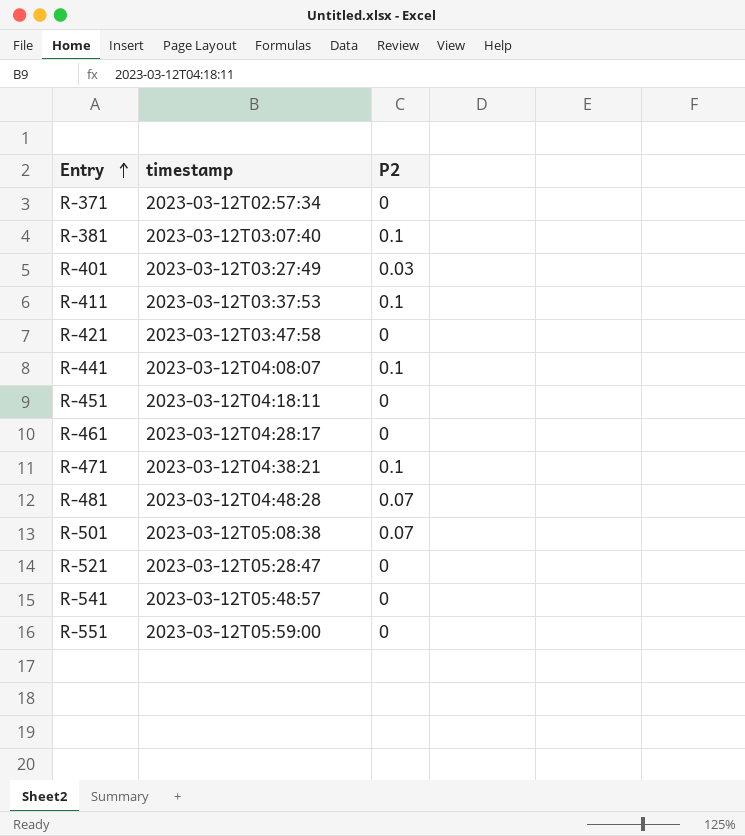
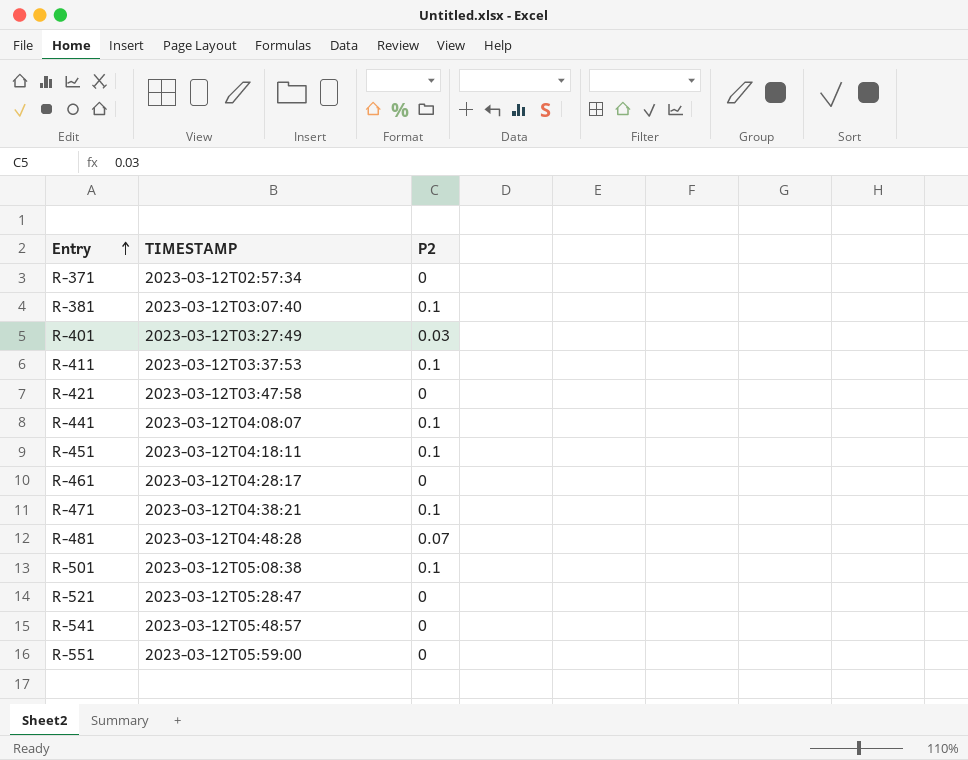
column name: timestamp -> TIMESTAMP
R-451 | P2: 0 -> 0.1
R-501 | P2: 0.07 -> 0.1

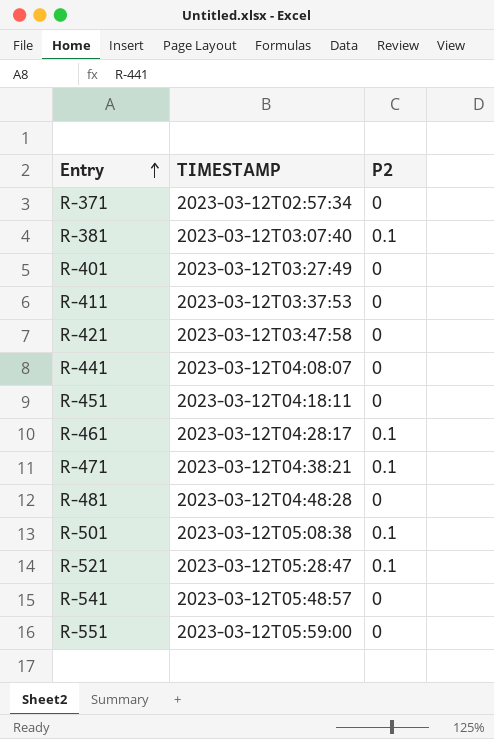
R-401 | P2: 0.03 -> 0
R-411 | P2: 0.1 -> 0
R-441 | P2: 0.1 -> 0
R-451 | P2: 0.1 -> 0
R-461 | P2: 0 -> 0.1
R-481 | P2: 0.07 -> 0
R-521 | P2: 0 -> 0.1

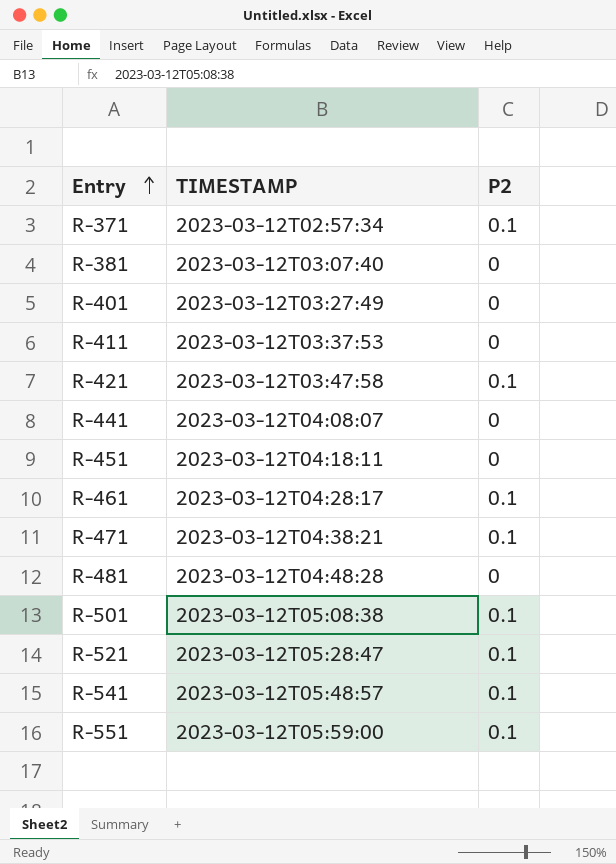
R-371 | P2: 0 -> 0.1
R-381 | P2: 0.1 -> 0
R-421 | P2: 0 -> 0.1
R-541 | P2: 0 -> 0.1
R-551 | P2: 0 -> 0.1

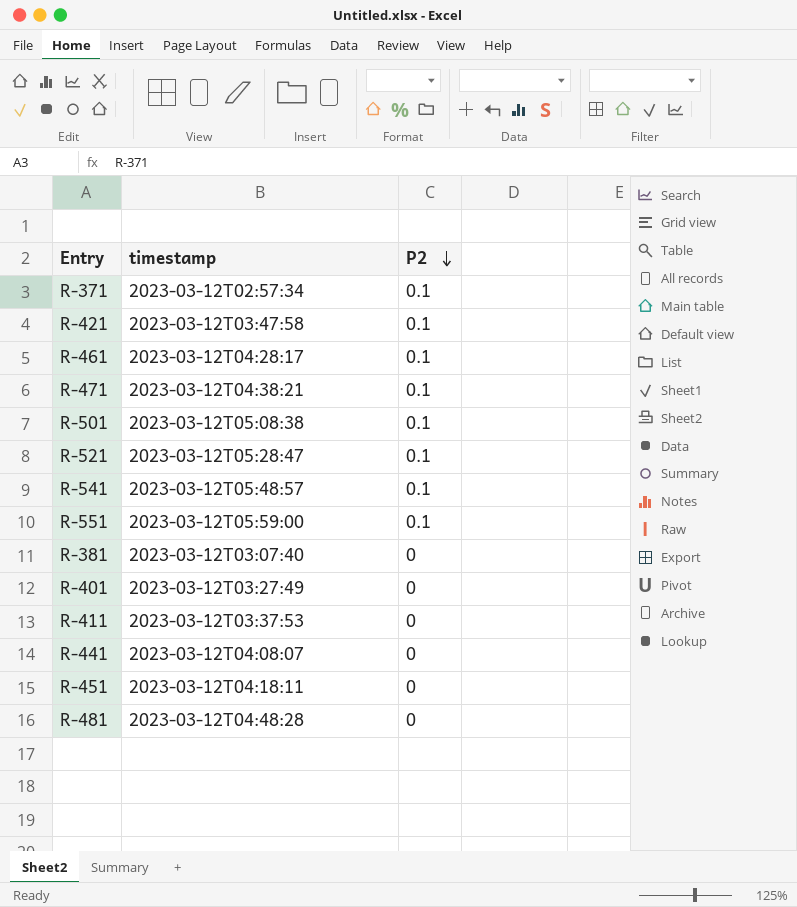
row order: Entry ascending -> P2 descending
column name: TIMESTAMP -> timestamp

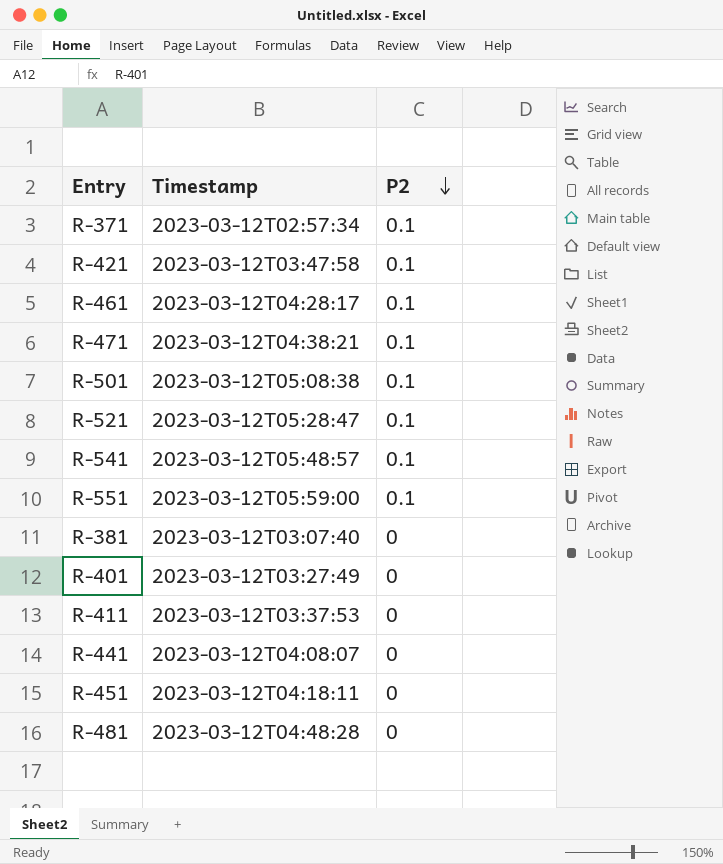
column name: timestamp -> Timestamp

